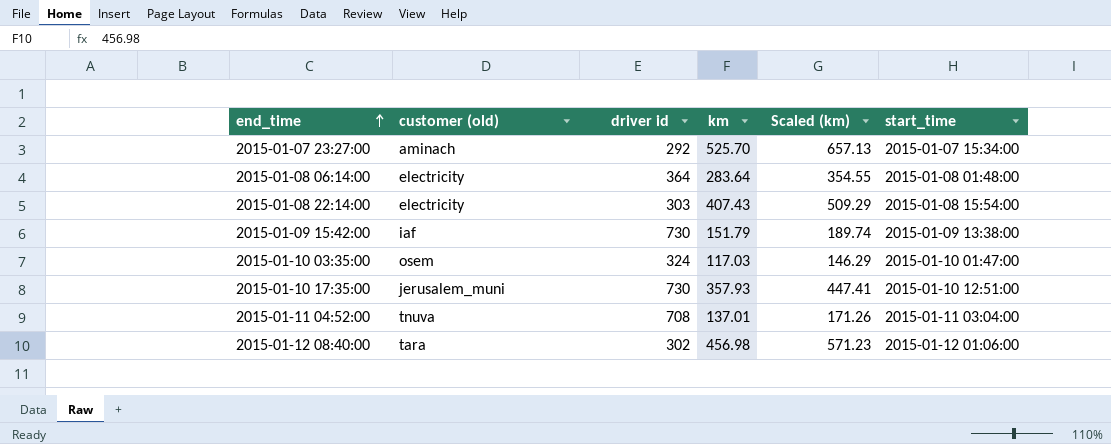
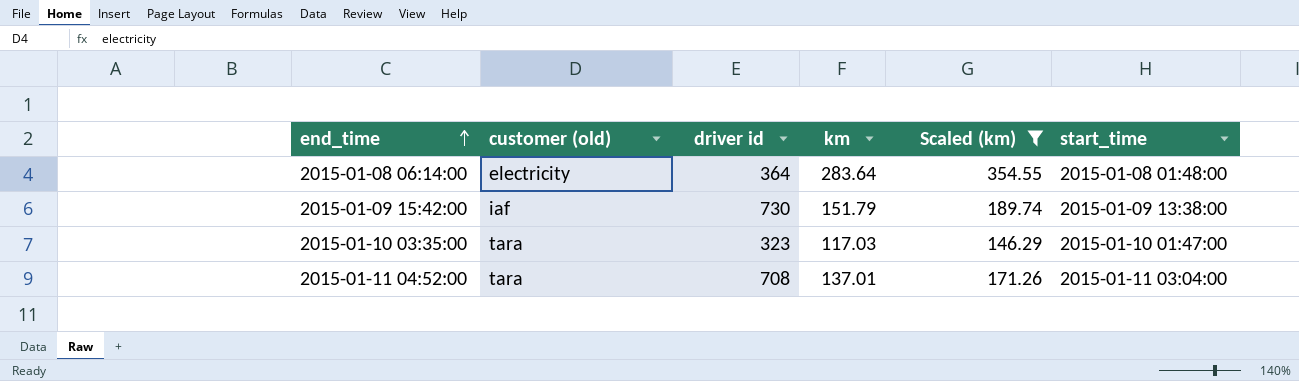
filter: none -> Scaled (km) <= 354.55
2015-01-10 03:35:00 | customer (old): osem -> tara
2015-01-10 03:35:00 | driver id: 324 -> 323
2015-01-11 04:52:00 | customer (old): tnuva -> tara

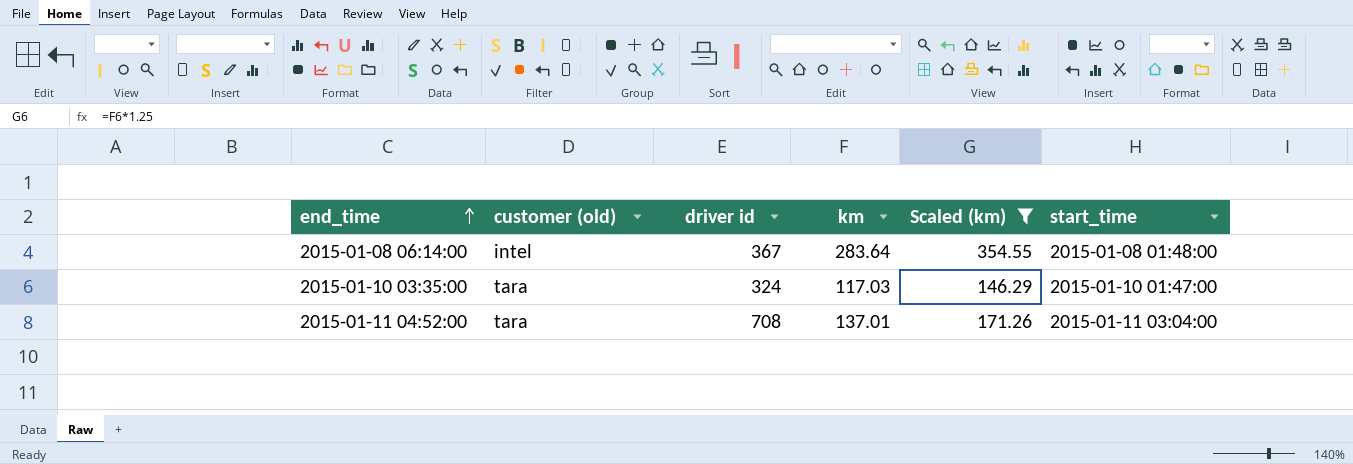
row 2015-01-09 15:42:00: iaf | 730 | 151.79 | 189.74 | 2015-01-09 13:38:00 -> none
2015-01-08 06:14:00 | customer (old): electricity -> intel
2015-01-08 06:14:00 | driver id: 364 -> 367
2015-01-10 03:35:00 | driver id: 323 -> 324

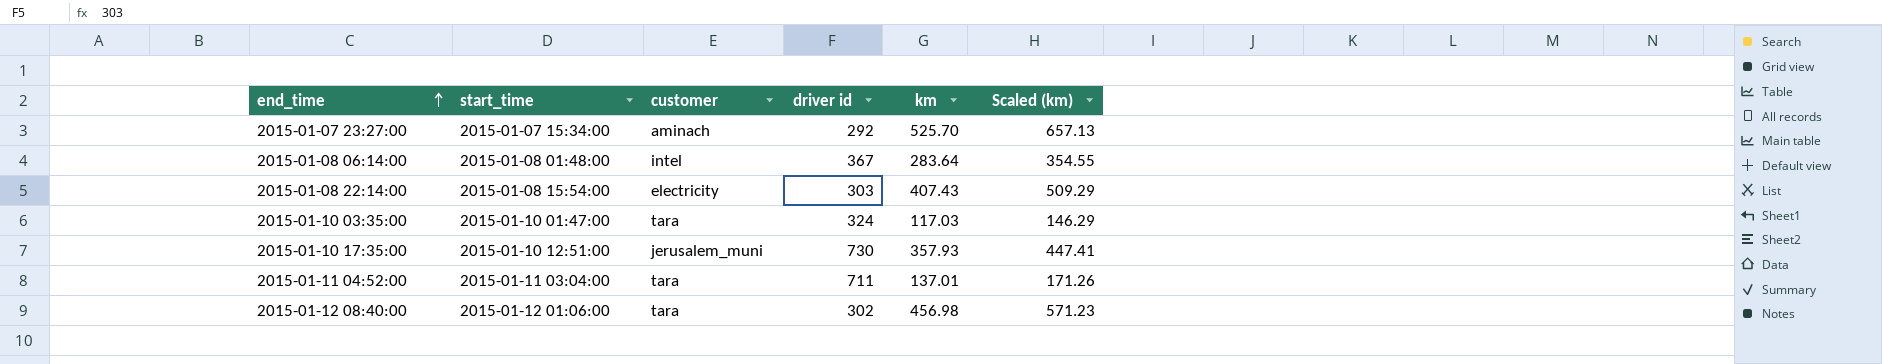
filter: Scaled (km) <= 354.55 -> none
column start_time | position: 6 -> 2
column name: customer (old) -> customer
2015-01-11 04:52:00 | driver id: 708 -> 711

